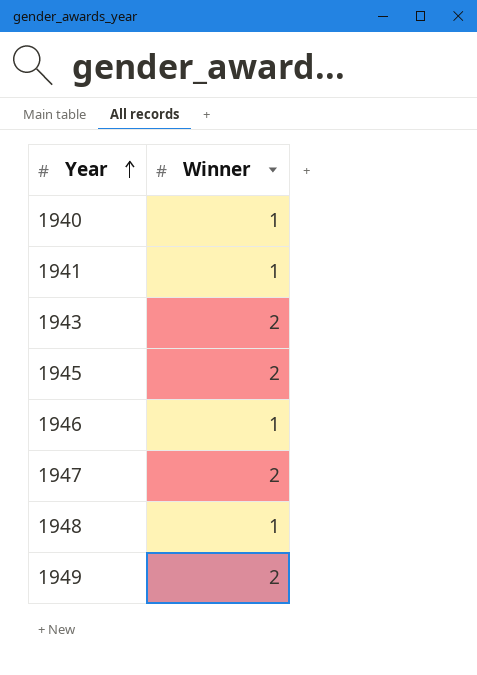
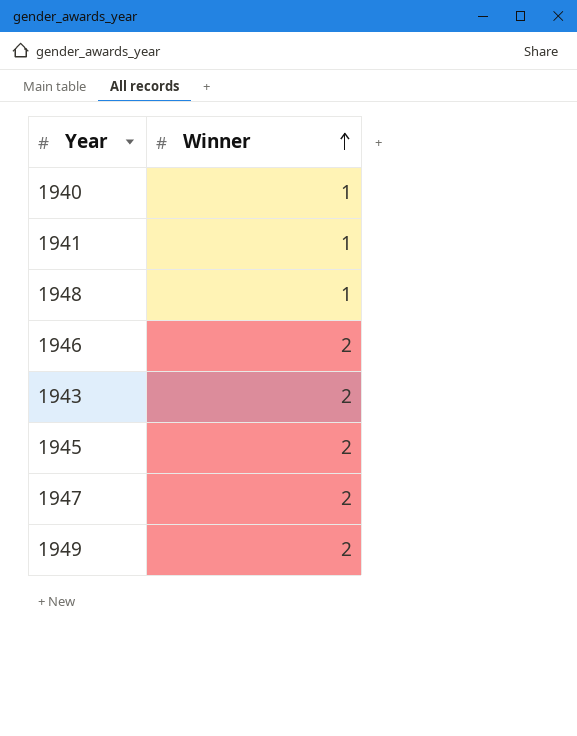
row order: Year ascending -> Winner ascending
1946 | Winner: 1 -> 2

